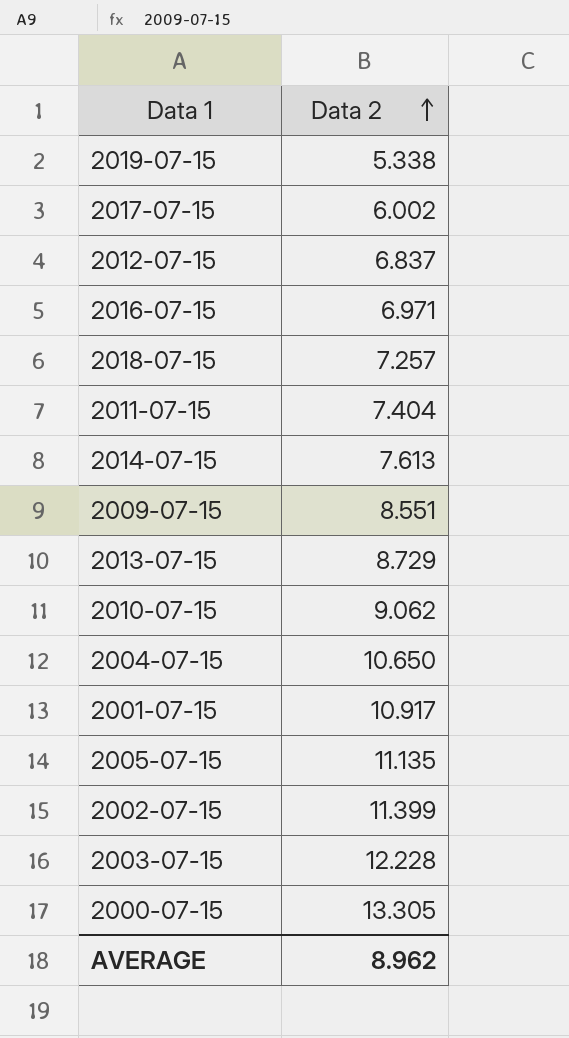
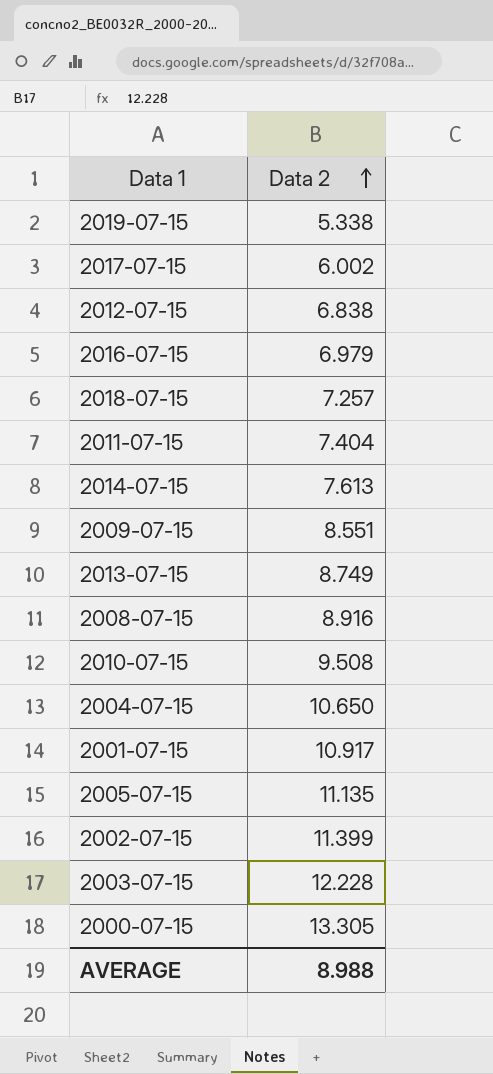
2012-07-15 | Data 2: 6.837 -> 6.838
2016-07-15 | Data 2: 6.971 -> 6.979
2013-07-15 | Data 2: 8.729 -> 8.749
row 2008-07-15: none -> 8.916
2010-07-15 | Data 2: 9.062 -> 9.508
AVERAGE | Data 2: 8.962 -> 8.988

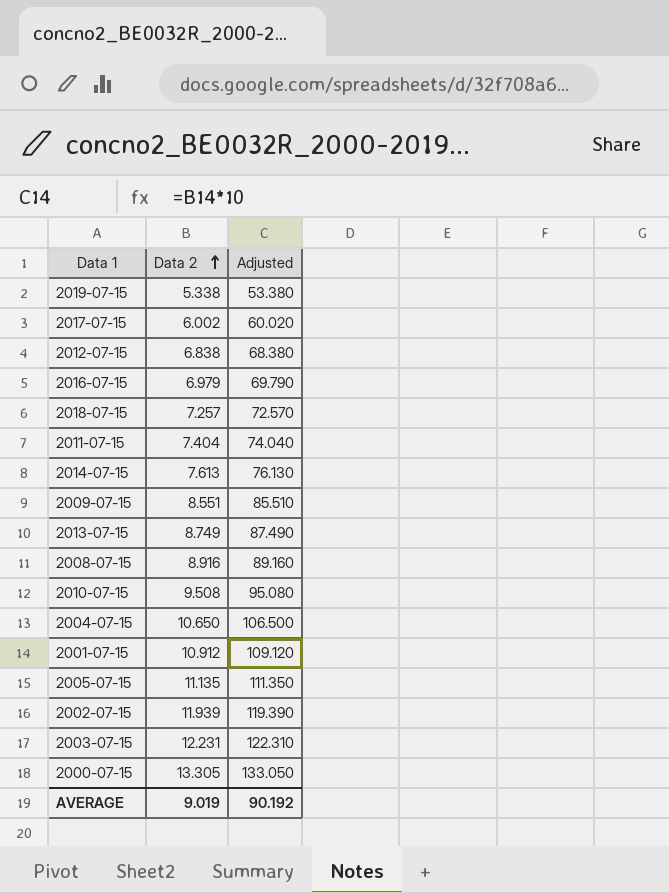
column Adjusted | formula: none -> [Data 2] * 10
2001-07-15 | Data 2: 10.917 -> 10.912
2002-07-15 | Data 2: 11.399 -> 11.939
2003-07-15 | Data 2: 12.228 -> 12.231
AVERAGE | Data 2: 8.988 -> 9.019

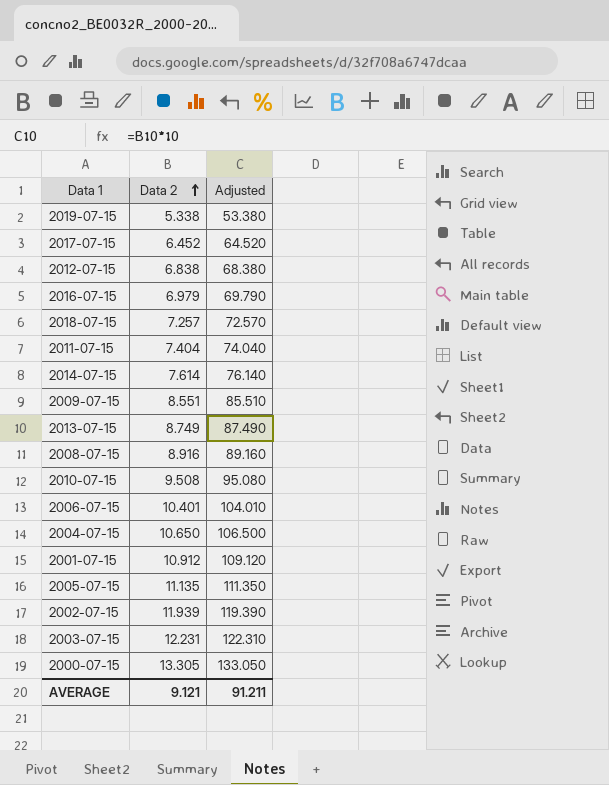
2017-07-15 | Data 2: 6.002 -> 6.452
2017-07-15 | Adjusted: 60.020 -> 64.520
2014-07-15 | Data 2: 7.613 -> 7.614
2014-07-15 | Adjusted: 76.130 -> 76.140
row 2006-07-15: none -> 10.401 | 104.010
AVERAGE | Data 2: 9.019 -> 9.121
AVERAGE | Adjusted: 90.192 -> 91.211

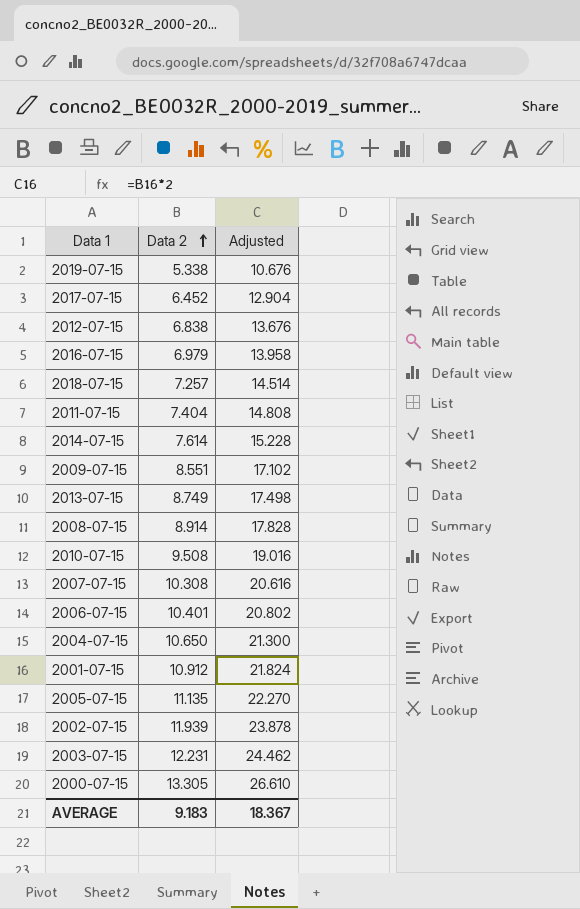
column Adjusted | formula: [Data 2] * 10 -> [Data 2] * 2
2008-07-15 | Data 2: 8.916 -> 8.914
row 2007-07-15: none -> 10.308 | 20.616
AVERAGE | Data 2: 9.121 -> 9.183
AVERAGE | Adjusted: 91.211 -> 18.367

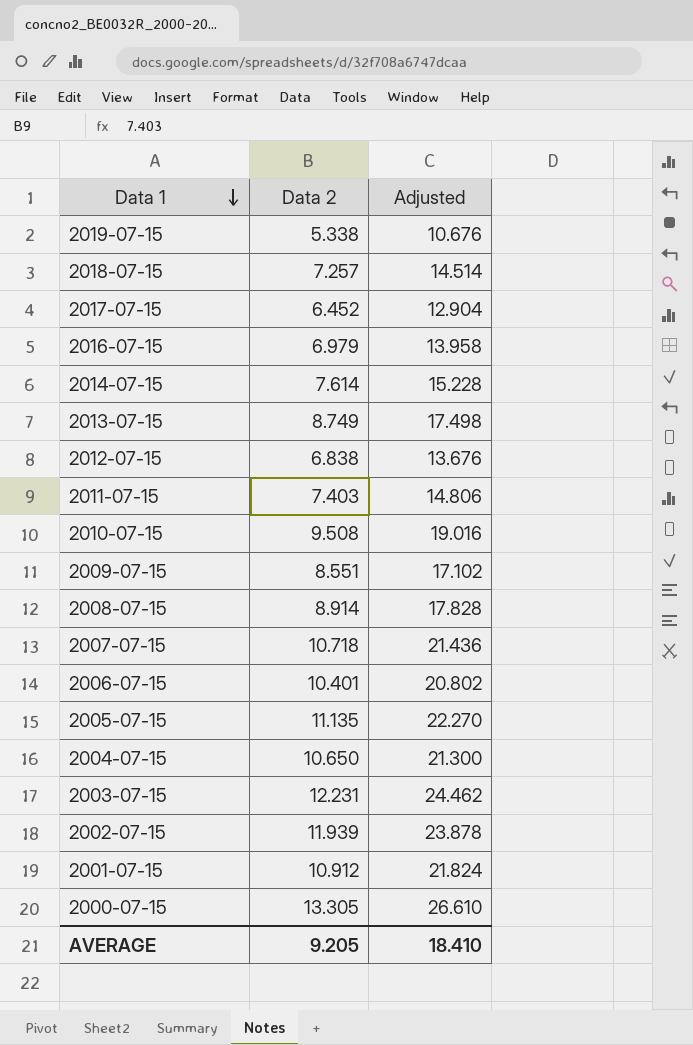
row order: Data 2 ascending -> Data 1 descending
2011-07-15 | Data 2: 7.404 -> 7.403
2011-07-15 | Adjusted: 14.808 -> 14.806
2007-07-15 | Data 2: 10.308 -> 10.718
2007-07-15 | Adjusted: 20.616 -> 21.436
AVERAGE | Data 2: 9.183 -> 9.205
AVERAGE | Adjusted: 18.367 -> 18.410

